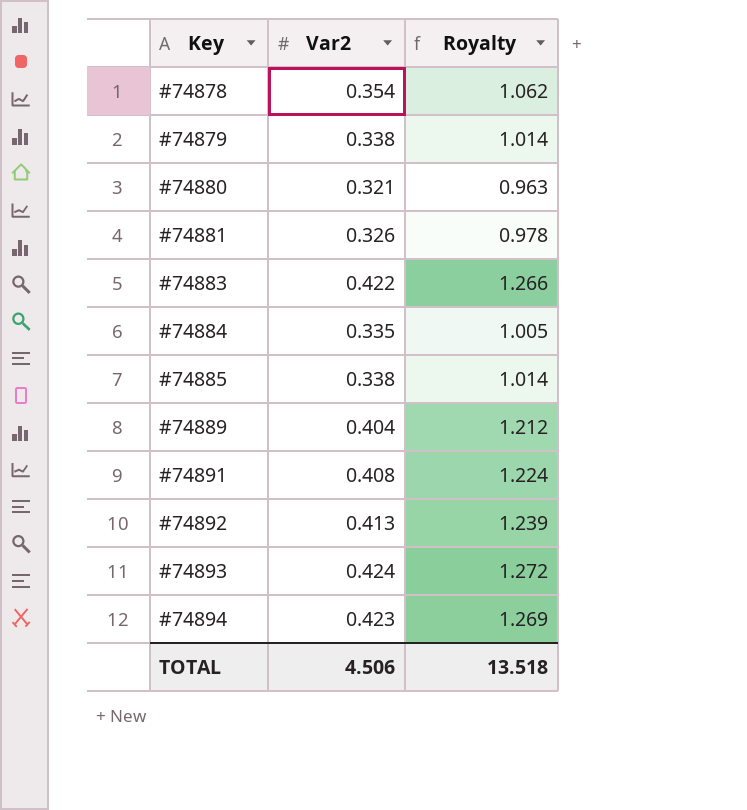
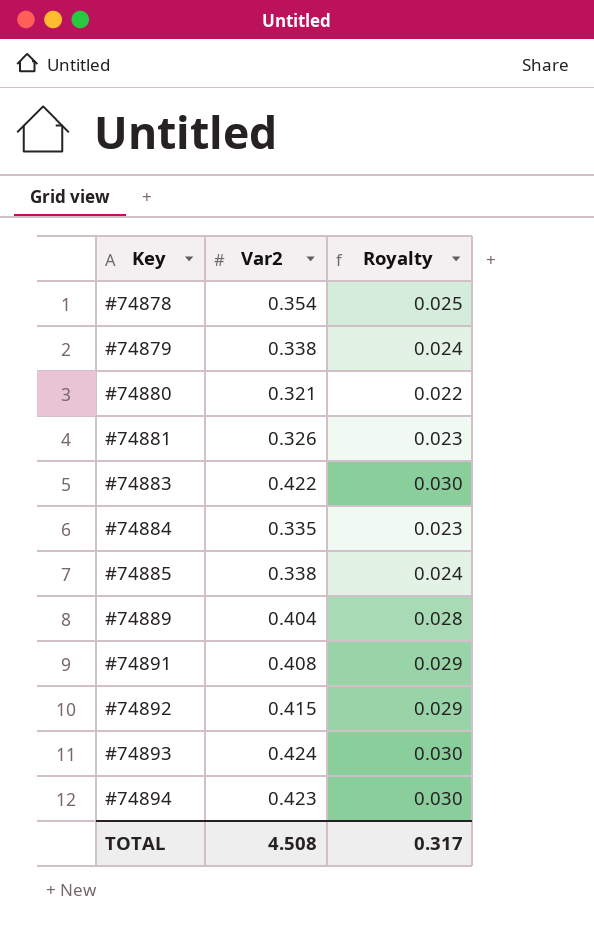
column Royalty | formula: [Var2] * 3 -> [Var2] * 0.07
#74892 | Var2: 0.413 -> 0.415
TOTAL | Var2: 4.506 -> 4.508
TOTAL | Royalty: 13.518 -> 0.317

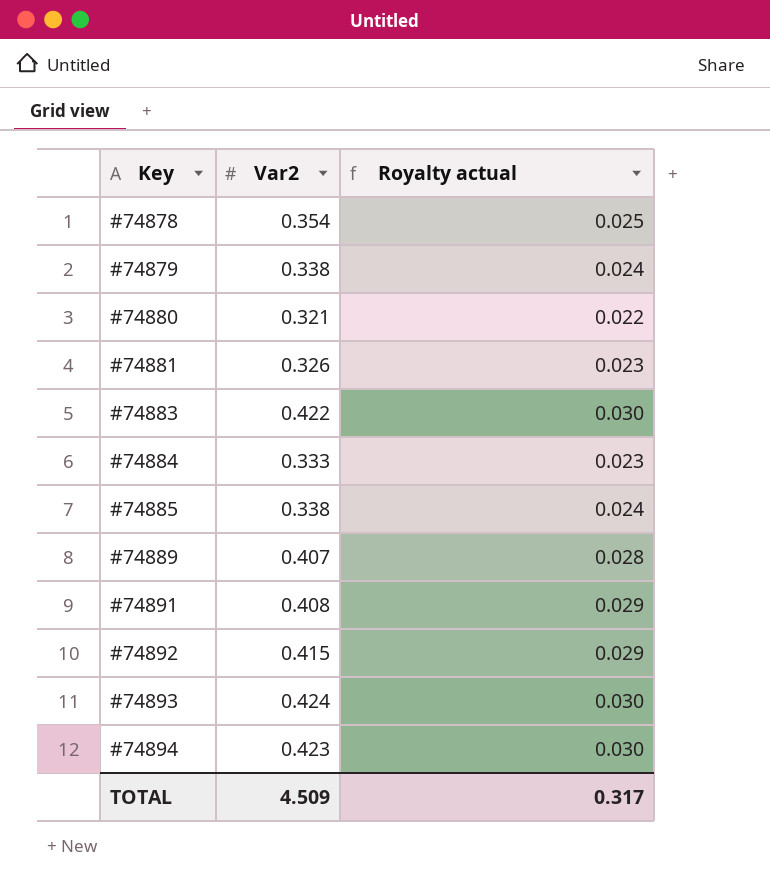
column name: Royalty -> Royalty actual
#74884 | Var2: 0.335 -> 0.333
#74889 | Var2: 0.404 -> 0.407
TOTAL | Var2: 4.508 -> 4.509

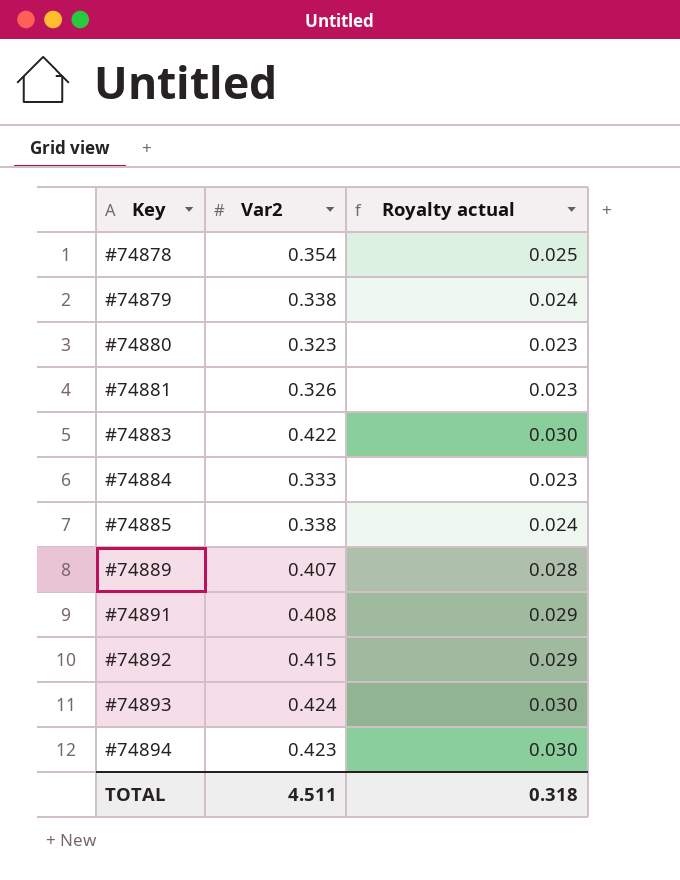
#74880 | Var2: 0.321 -> 0.323
#74880 | Royalty actual: 0.022 -> 0.023
TOTAL | Var2: 4.509 -> 4.511
TOTAL | Royalty actual: 0.317 -> 0.318

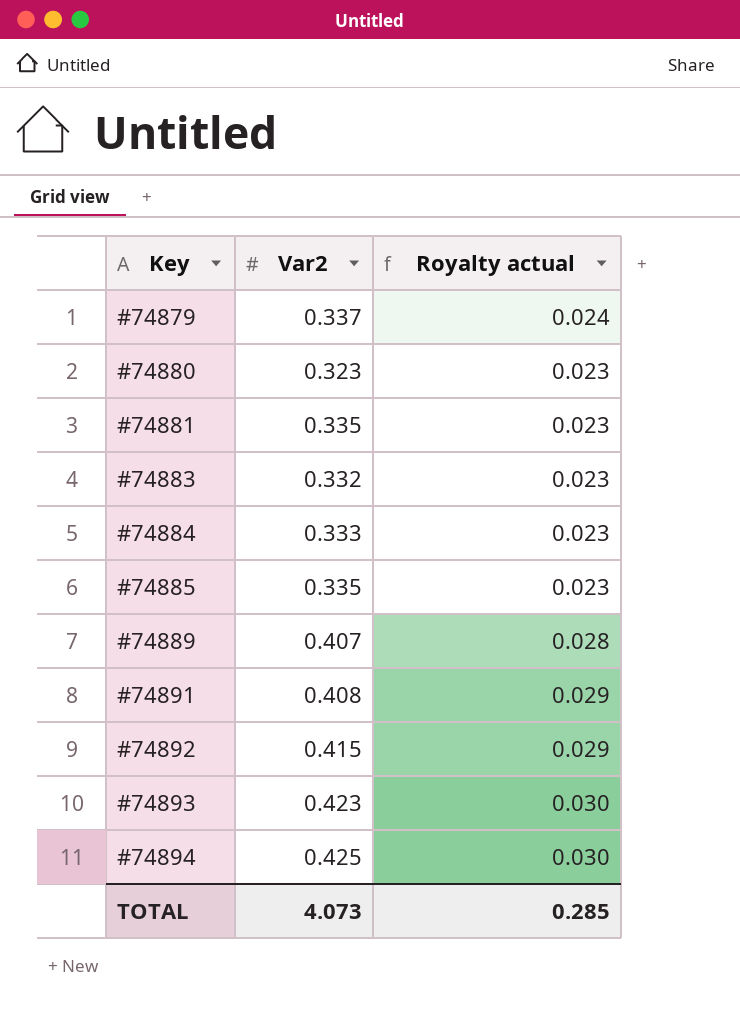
row #74878: 0.354 | 0.025 -> none
#74879 | Var2: 0.338 -> 0.337
#74881 | Var2: 0.326 -> 0.335
#74883 | Var2: 0.422 -> 0.332
#74883 | Royalty actual: 0.030 -> 0.023
#74885 | Var2: 0.338 -> 0.335
#74885 | Royalty actual: 0.024 -> 0.023
#74893 | Var2: 0.424 -> 0.423
#74894 | Var2: 0.423 -> 0.425
TOTAL | Var2: 4.511 -> 4.073
TOTAL | Royalty actual: 0.318 -> 0.285

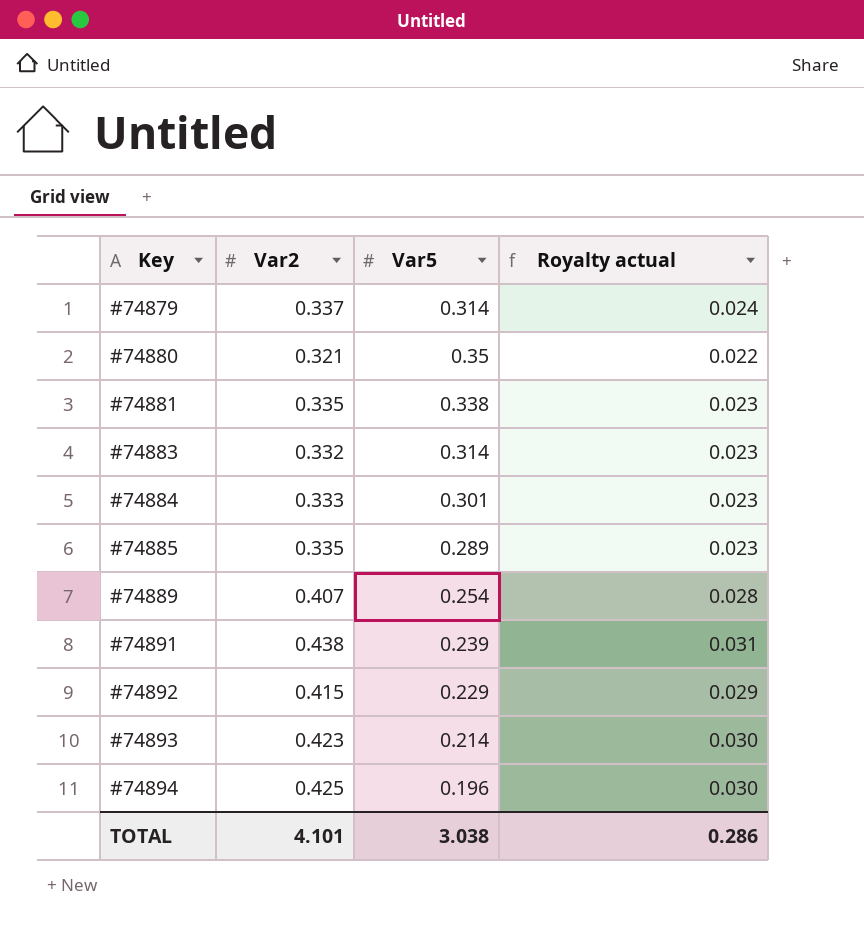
column Var5 | position: none -> 3
#74880 | Var2: 0.323 -> 0.321
#74880 | Royalty actual: 0.023 -> 0.022
#74891 | Var2: 0.408 -> 0.438
#74891 | Royalty actual: 0.029 -> 0.031
TOTAL | Var2: 4.073 -> 4.101
TOTAL | Royalty actual: 0.285 -> 0.286

